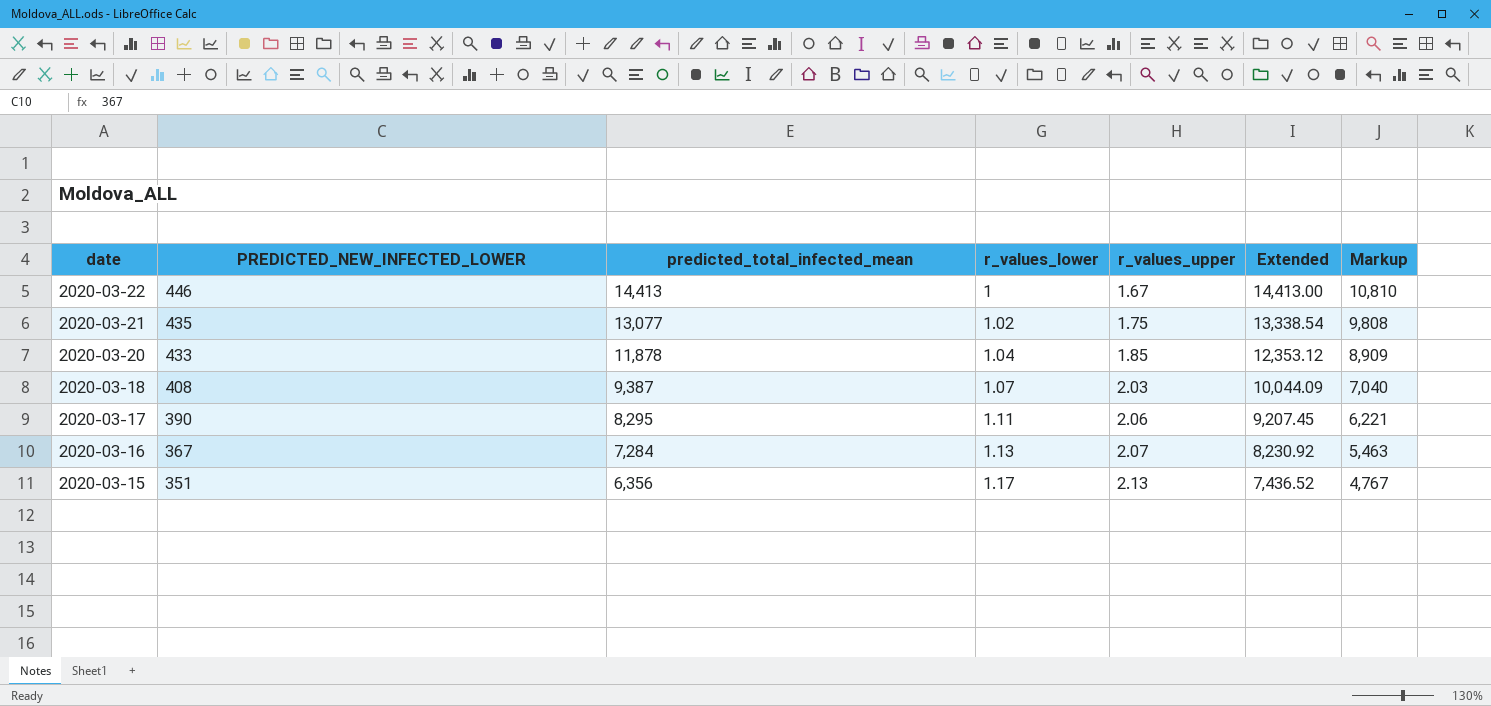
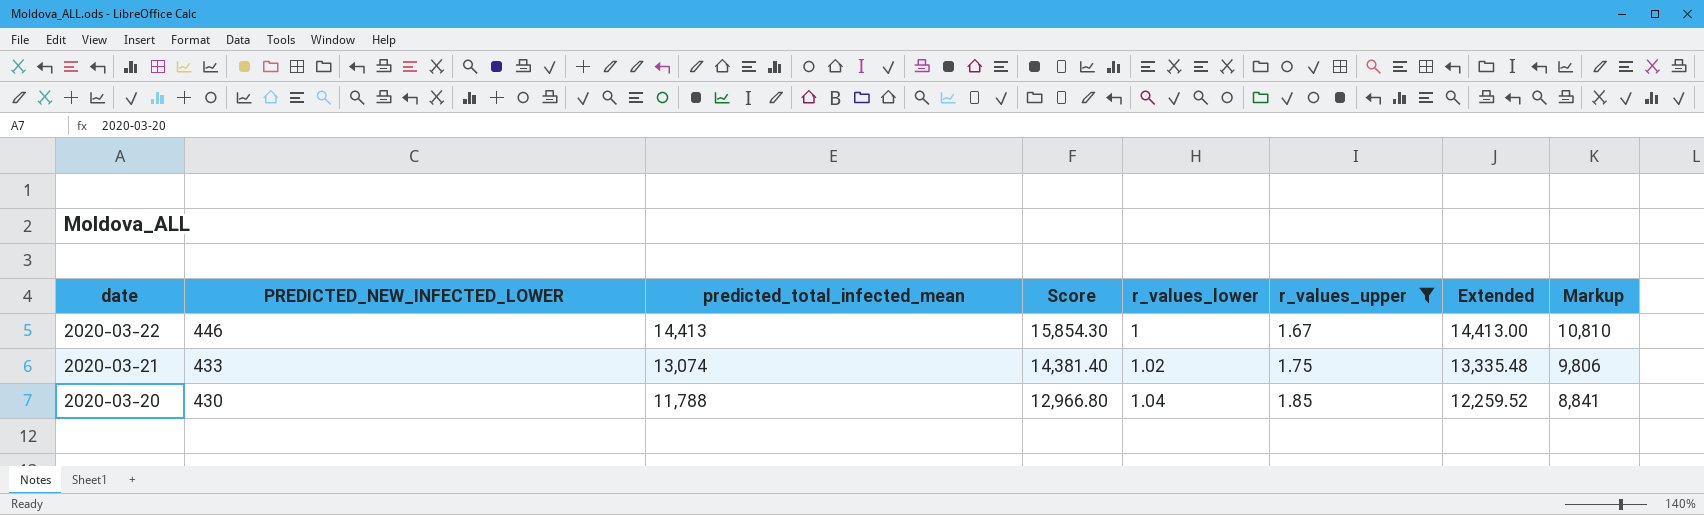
filter: none -> r_values_upper <= 1.85
column Score | formula: none -> [predicted_total_infected_mean] * 1.1
2020-03-21 | PREDICTED_NEW_INFECTED_LOWER: 435 -> 433
2020-03-21 | predicted_total_infected_mean: 13,077 -> 13,074
2020-03-21 | Extended: 13,338.54 -> 13,335.48
2020-03-21 | Markup: 9,808 -> 9,806
2020-03-20 | PREDICTED_NEW_INFECTED_LOWER: 433 -> 430
2020-03-20 | predicted_total_infected_mean: 11,878 -> 11,788
2020-03-20 | Extended: 12,353.12 -> 12,259.52
2020-03-20 | Markup: 8,909 -> 8,841

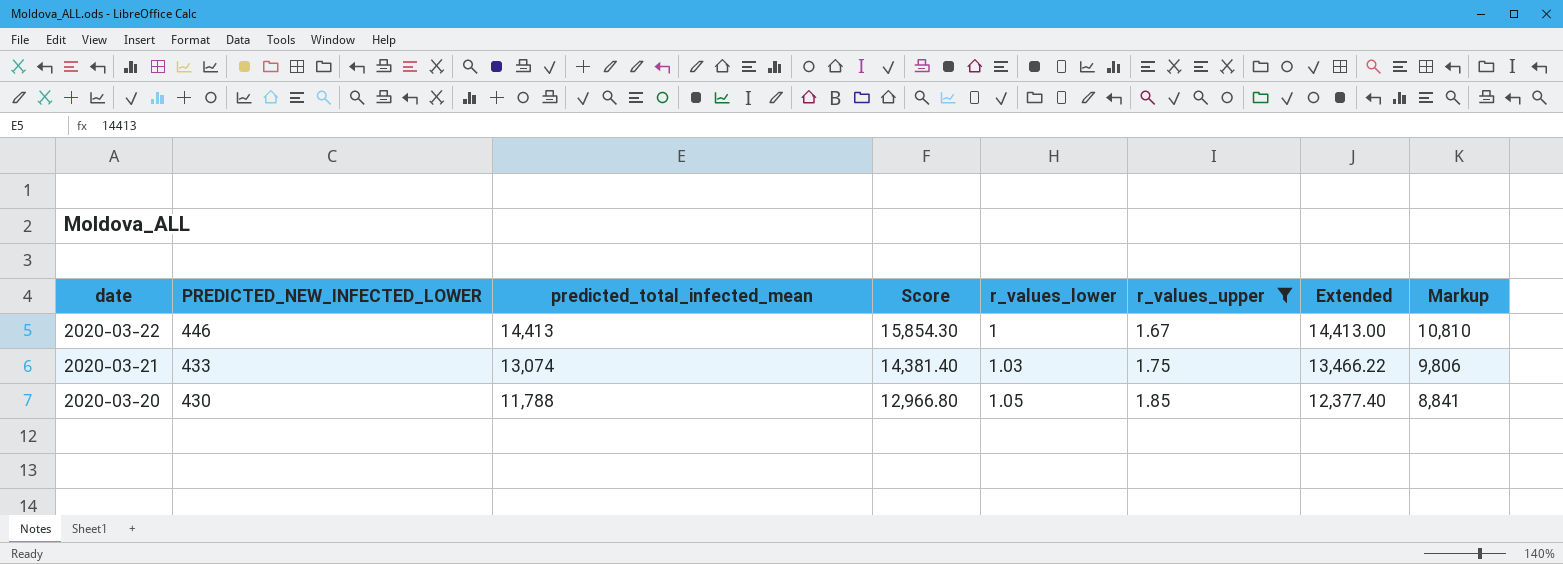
2020-03-21 | r_values_lower: 1.02 -> 1.03
2020-03-21 | Extended: 13,335.48 -> 13,466.22
2020-03-20 | r_values_lower: 1.04 -> 1.05
2020-03-20 | Extended: 12,259.52 -> 12,377.40

